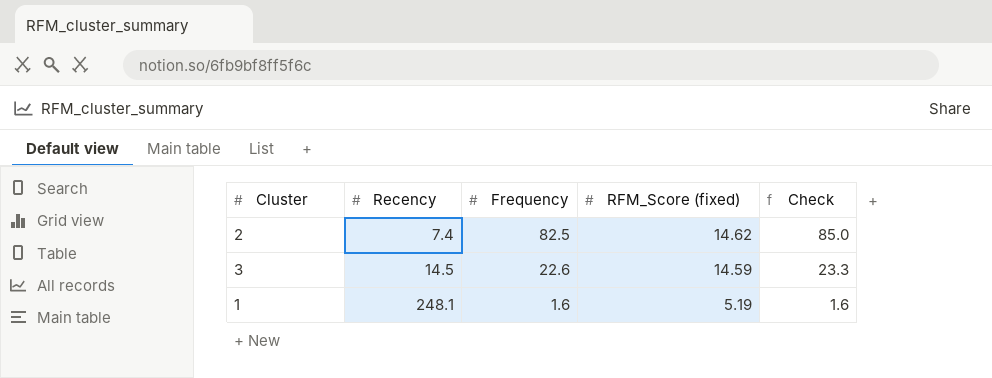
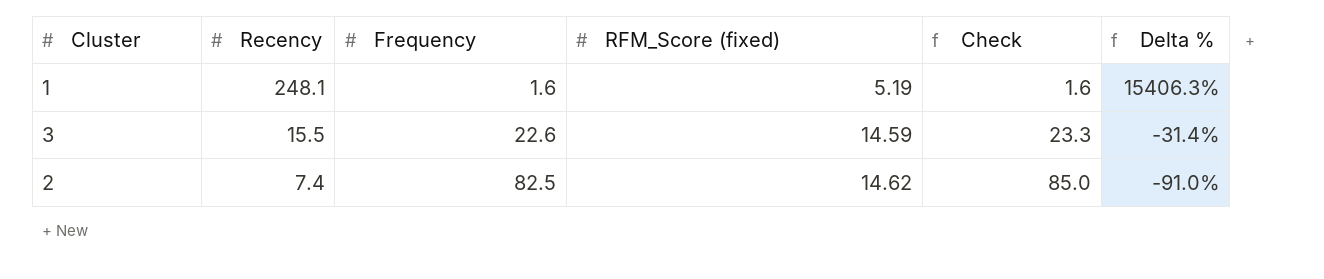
row order: Recency ascending -> Recency descending
column Delta % | formula: none -> ([Recency] - [Frequency]) / [Frequency]
3 | Recency: 14.5 -> 15.5

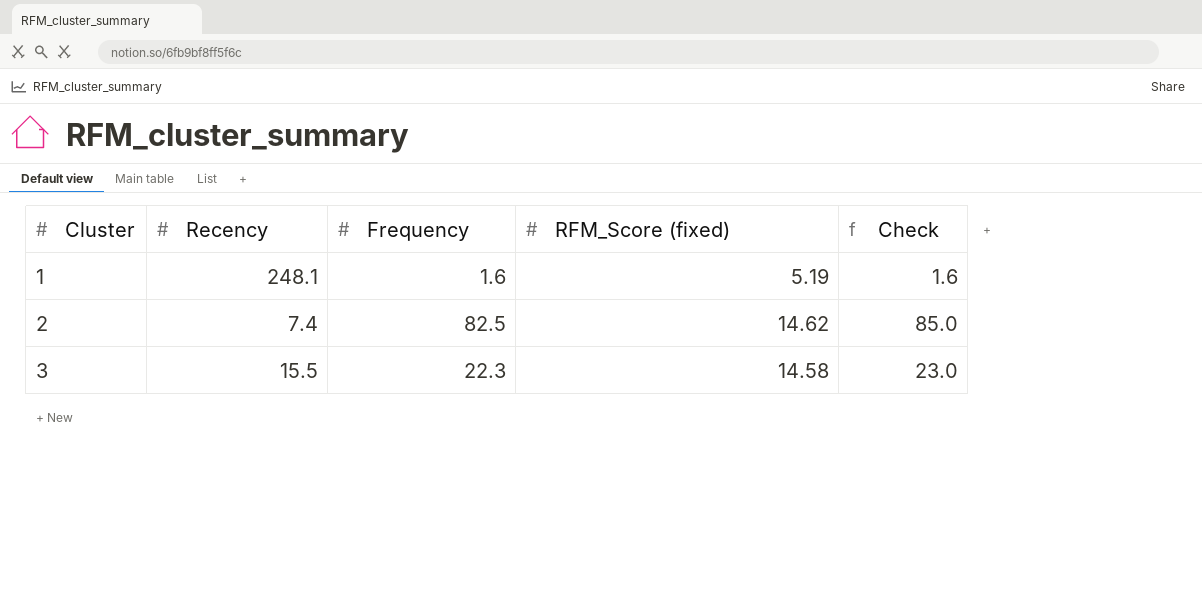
row order: Recency descending -> Cluster ascending
column Delta % | formula: ([Recency] - [Frequency]) / [Frequency] -> none
3 | Frequency: 22.6 -> 22.3
3 | RFM_Score (fixed): 14.59 -> 14.58
3 | Check: 23.3 -> 23.0

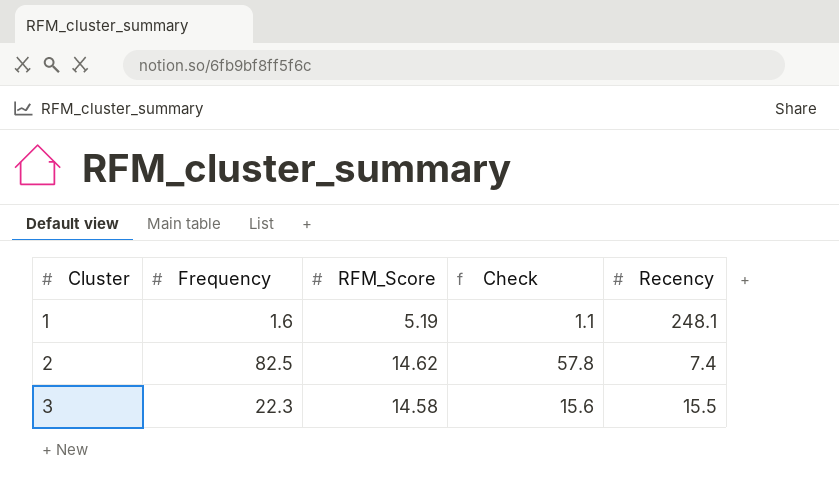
column name: RFM_Score (fixed) -> RFM_Score
column Check | formula: [Frequency] * 1.03 -> [Frequency] * 0.7
column Recency | position: 2 -> 5

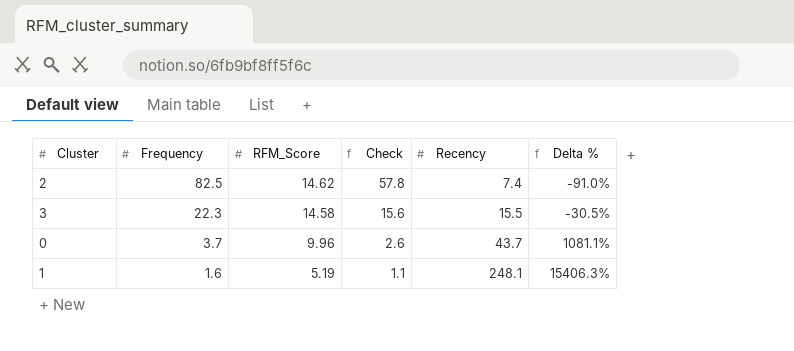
row order: Cluster ascending -> Frequency descending
column Delta % | formula: none -> ([Recency] - [Frequency]) / [Frequency]
row 0: none -> 3.7 | 9.96 | 2.6 | 43.7 | 1081.1%

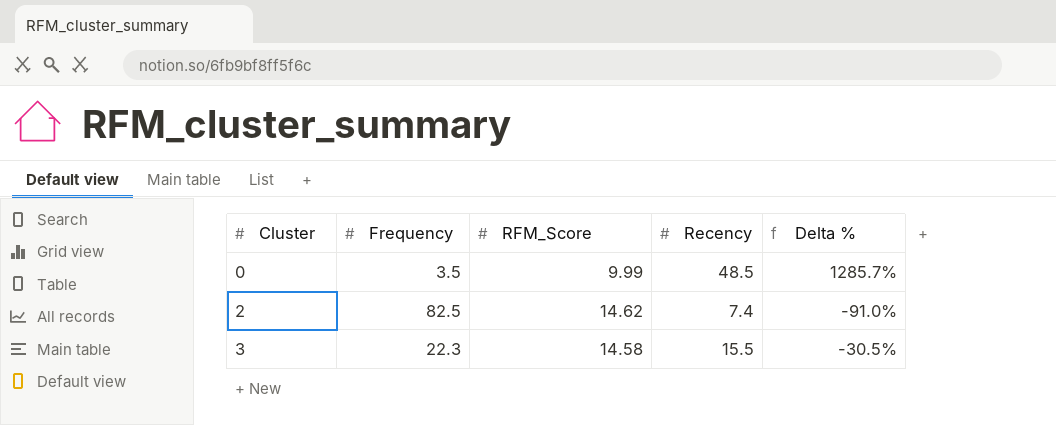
row order: Frequency descending -> Cluster ascending
column Check | formula: [Frequency] * 0.7 -> none
row 1: 1.6 | 5.19 | 1.1 | 248.1 | 15406.3% -> none
0 | Frequency: 3.7 -> 3.5
0 | RFM_Score: 9.96 -> 9.99
0 | Recency: 43.7 -> 48.5
0 | Delta %: 1081.1% -> 1285.7%

